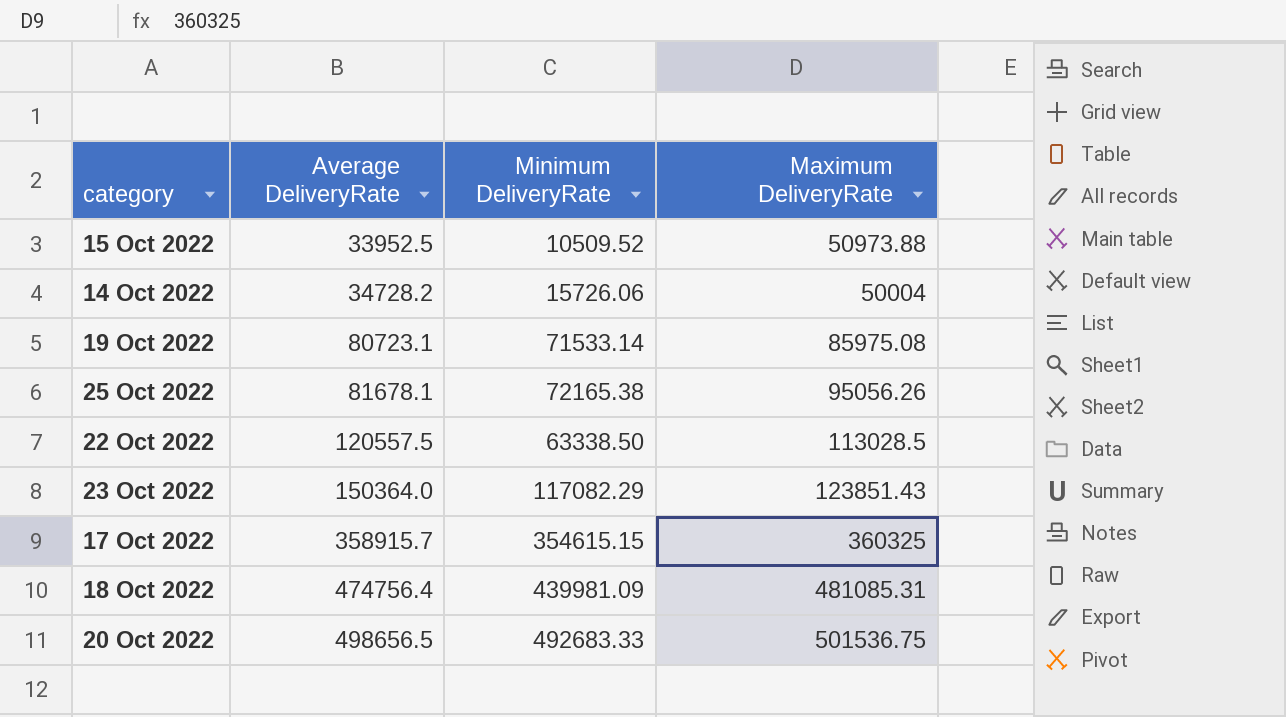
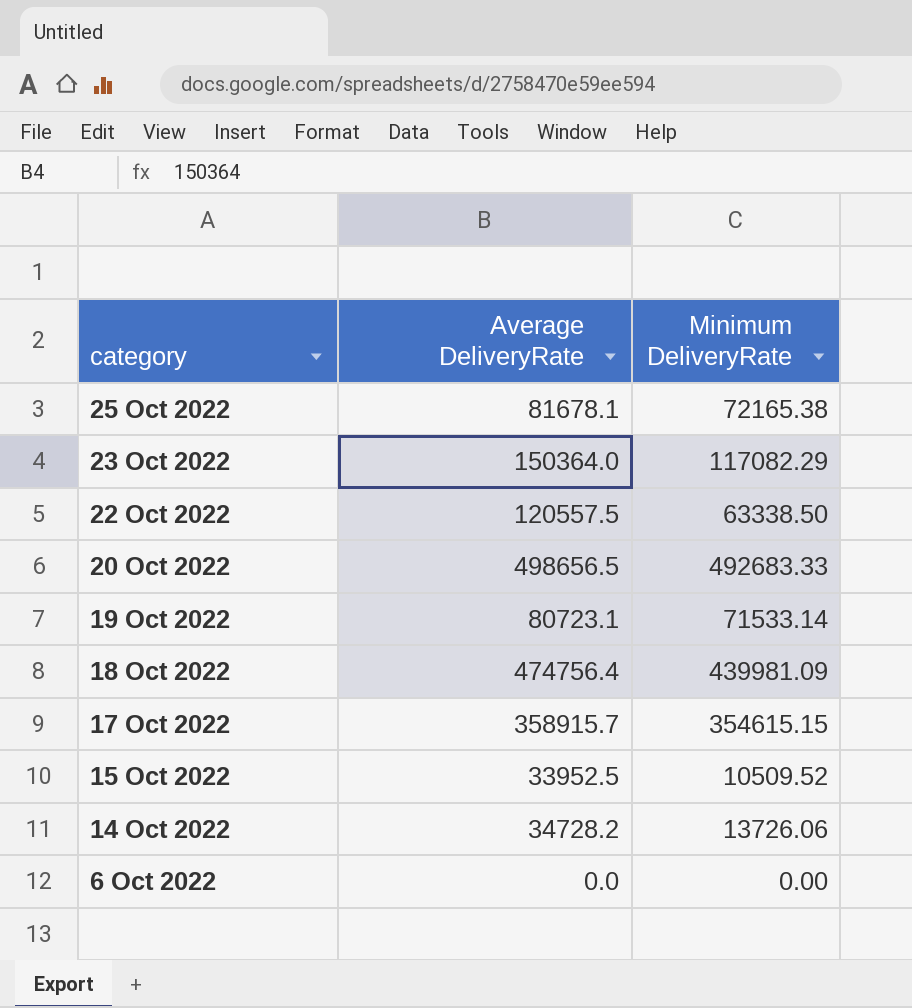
row order: Average DeliveryRate ascending -> category descending
column Maximum DeliveryRate | position: 4 -> none
14 Oct 2022 | Minimum DeliveryRate: 15726.06 -> 13726.06
row 6 Oct 2022: none -> 0.0 | 0.00

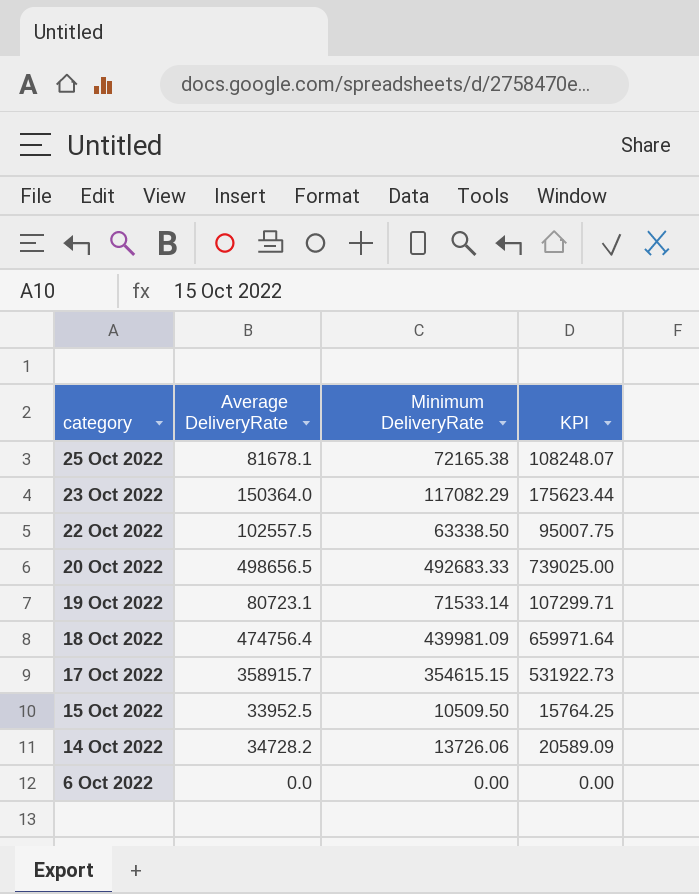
column KPI | formula: none -> [Minimum DeliveryRate] * 1.5
22 Oct 2022 | Average DeliveryRate: 120557.5 -> 102557.5
15 Oct 2022 | Minimum DeliveryRate: 10509.52 -> 10509.50

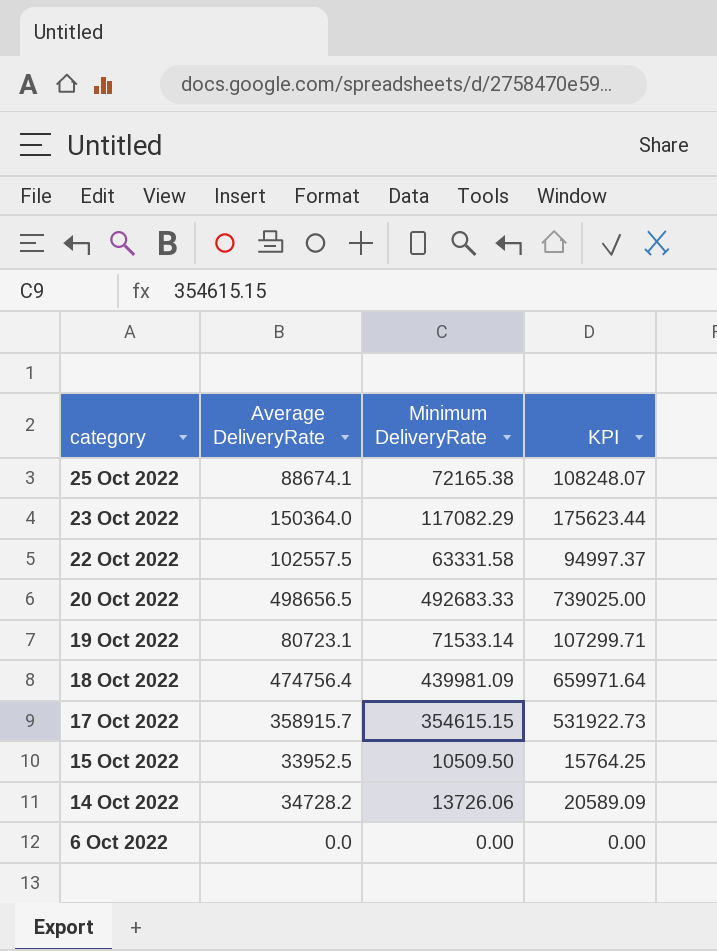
25 Oct 2022 | Average DeliveryRate: 81678.1 -> 88674.1
22 Oct 2022 | Minimum DeliveryRate: 63338.50 -> 63331.58
22 Oct 2022 | KPI: 95007.75 -> 94997.37

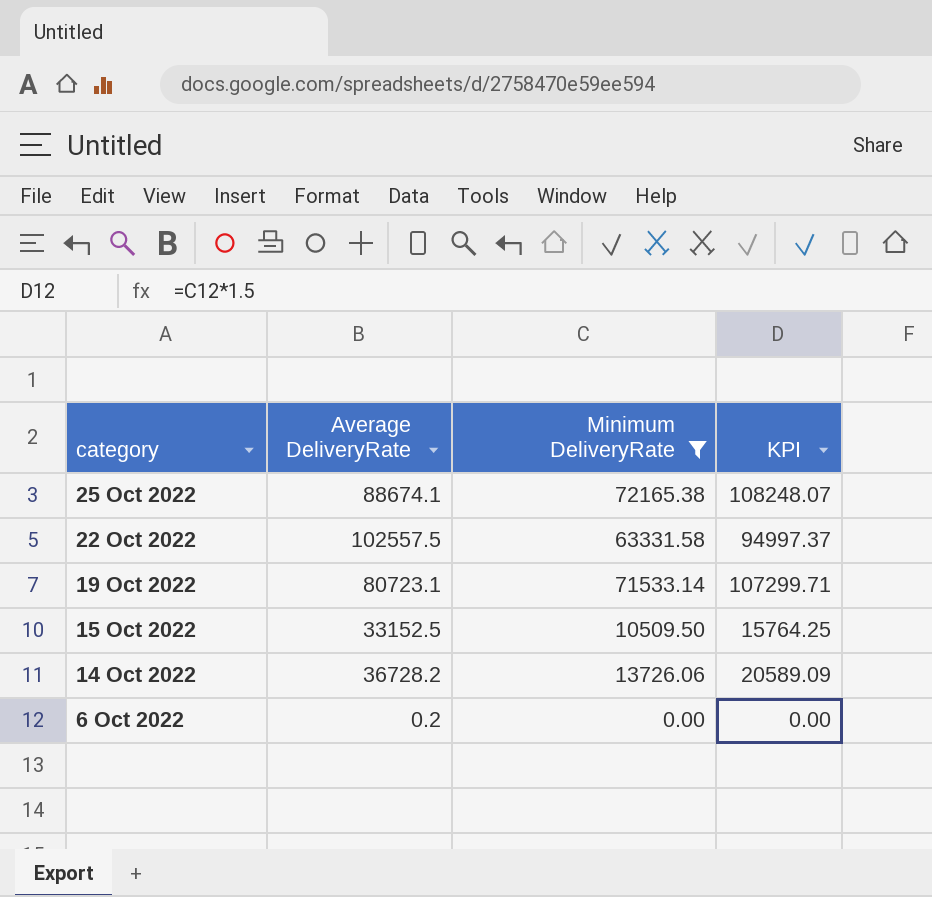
filter: none -> Minimum DeliveryRate <= 72165.38
15 Oct 2022 | Average DeliveryRate: 33952.5 -> 33152.5
14 Oct 2022 | Average DeliveryRate: 34728.2 -> 36728.2
6 Oct 2022 | Average DeliveryRate: 0.0 -> 0.2

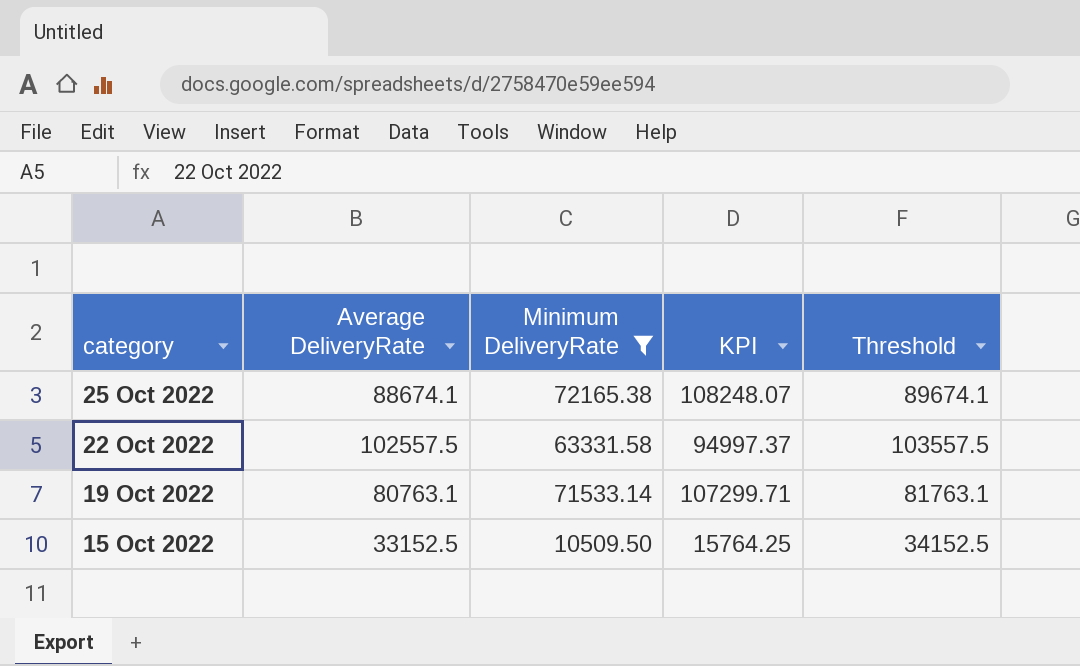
column Threshold | formula: none -> [Average DeliveryRate] + 1000
row 14 Oct 2022: 36728.2 | 13726.06 | 20589.09 -> none
row 6 Oct 2022: 0.2 | 0.00 | 0.00 -> none
19 Oct 2022 | Average DeliveryRate: 80723.1 -> 80763.1

